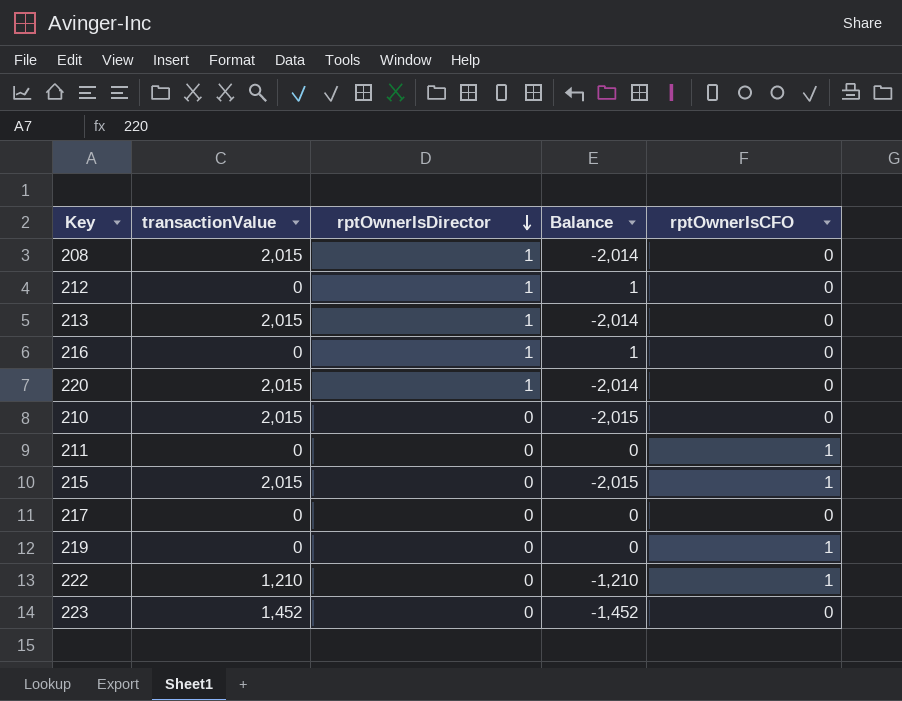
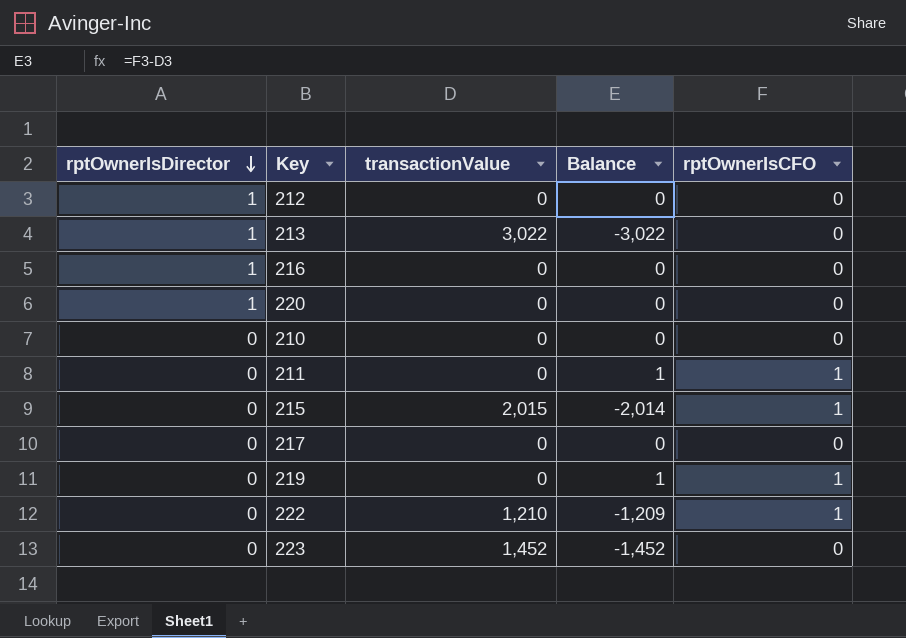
column rptOwnerIsDirector | position: 3 -> 1
column Balance | formula: [rptOwnerIsDirector] - [transactionValue] -> [rptOwnerIsCFO] - [transactionValue]
row 208: 2,015 | 1 | -2,014 | 0 -> none
213 | transactionValue: 2,015 -> 3,022
220 | transactionValue: 2,015 -> 0
210 | transactionValue: 2,015 -> 0

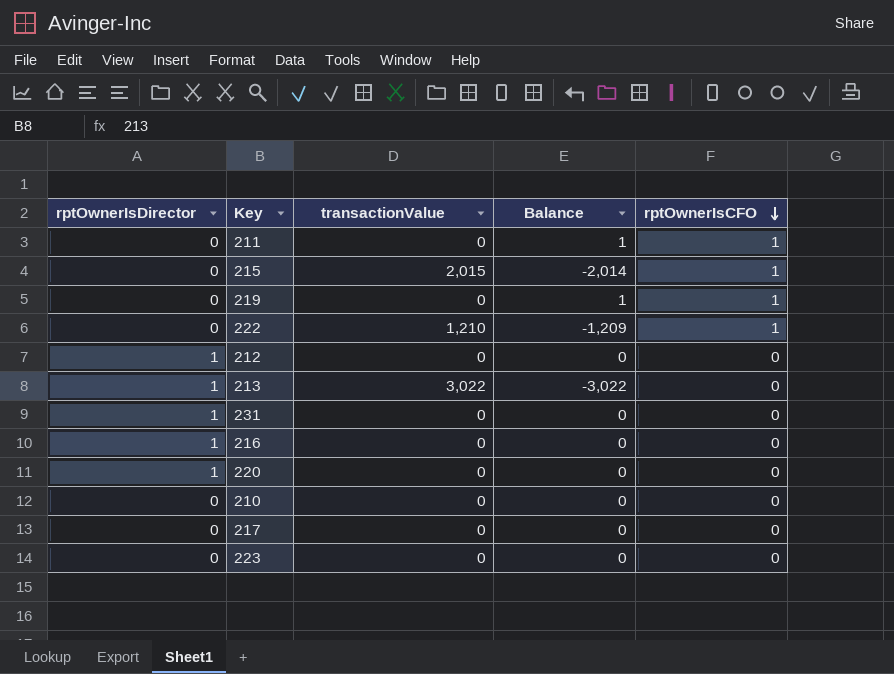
row order: rptOwnerIsDirector descending -> rptOwnerIsCFO descending
row 231: none -> 1 | 0 | 0 | 0
223 | transactionValue: 1,452 -> 0
223 | Balance: -1,452 -> 0

